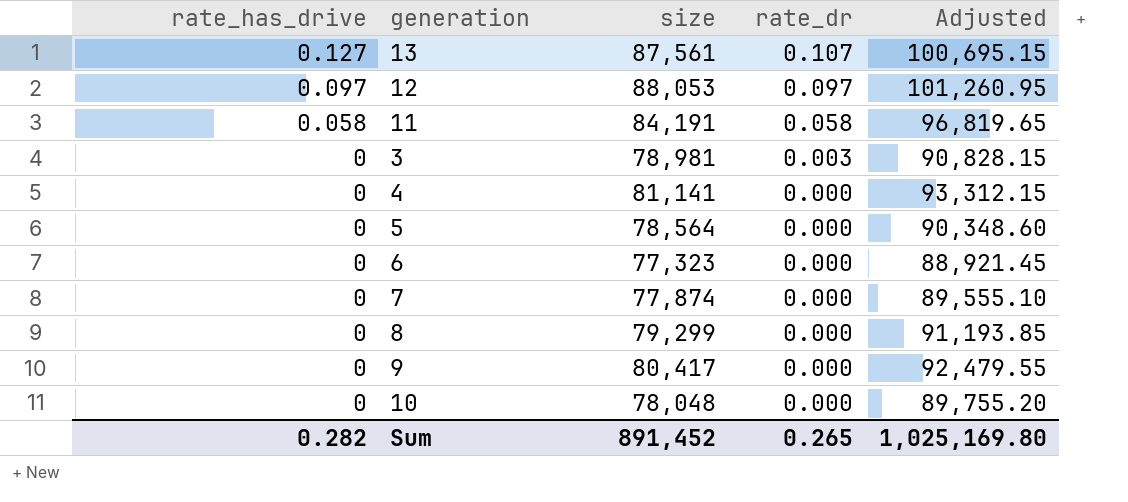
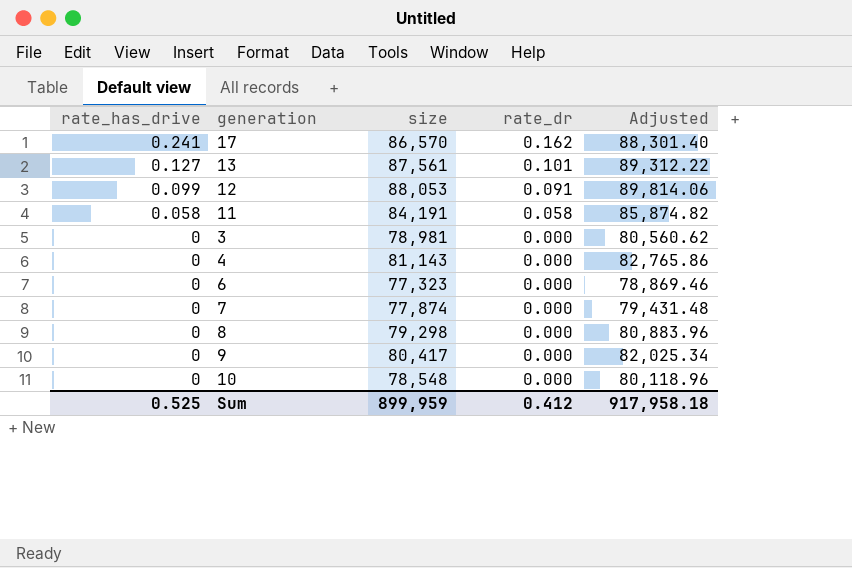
column Adjusted | formula: [size] * 1.15 -> [size] * 1.02
row 5: 0 | 78,564 | 0.000 | 90,348.60 -> none
row 17: none -> 0.241 | 86,570 | 0.162 | 88,301.40
13 | rate_dr: 0.107 -> 0.101
12 | rate_has_drive: 0.097 -> 0.099
12 | rate_dr: 0.097 -> 0.091
3 | rate_dr: 0.003 -> 0.000
4 | size: 81,141 -> 81,143
8 | size: 79,299 -> 79,298
10 | size: 78,048 -> 78,548
Sum | rate_has_drive: 0.282 -> 0.525
Sum | size: 891,452 -> 899,959
Sum | rate_dr: 0.265 -> 0.412
Sum | Adjusted: 1,025,169.80 -> 917,958.18

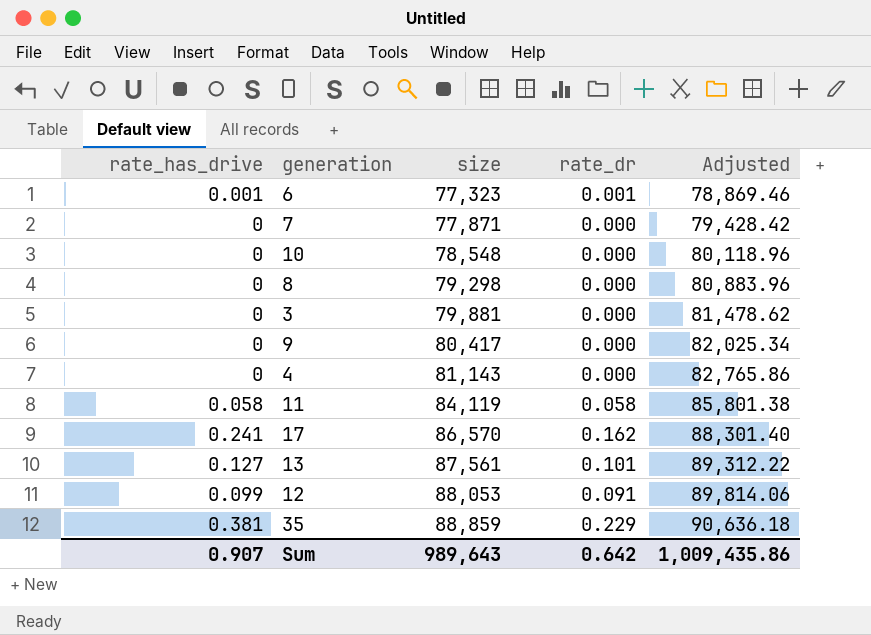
row order: rate_has_drive descending -> size ascending
6 | rate_has_drive: 0 -> 0.001
6 | rate_dr: 0.000 -> 0.001
7 | size: 77,874 -> 77,871
7 | Adjusted: 79,431.48 -> 79,428.42
3 | size: 78,981 -> 79,881
3 | Adjusted: 80,560.62 -> 81,478.62
11 | size: 84,191 -> 84,119
11 | Adjusted: 85,874.82 -> 85,801.38
row 35: none -> 0.381 | 88,859 | 0.229 | 90,636.18
Sum | rate_has_drive: 0.525 -> 0.907
Sum | size: 899,959 -> 989,643
Sum | rate_dr: 0.412 -> 0.642
Sum | Adjusted: 917,958.18 -> 1,009,435.86

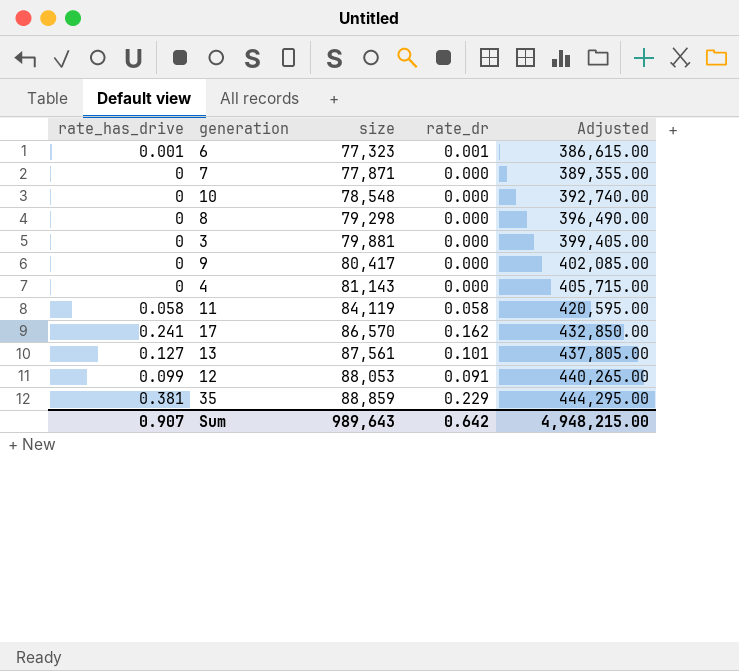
column Adjusted | formula: [size] * 1.02 -> [size] * 5
Sum | Adjusted: 1,009,435.86 -> 4,948,215.00

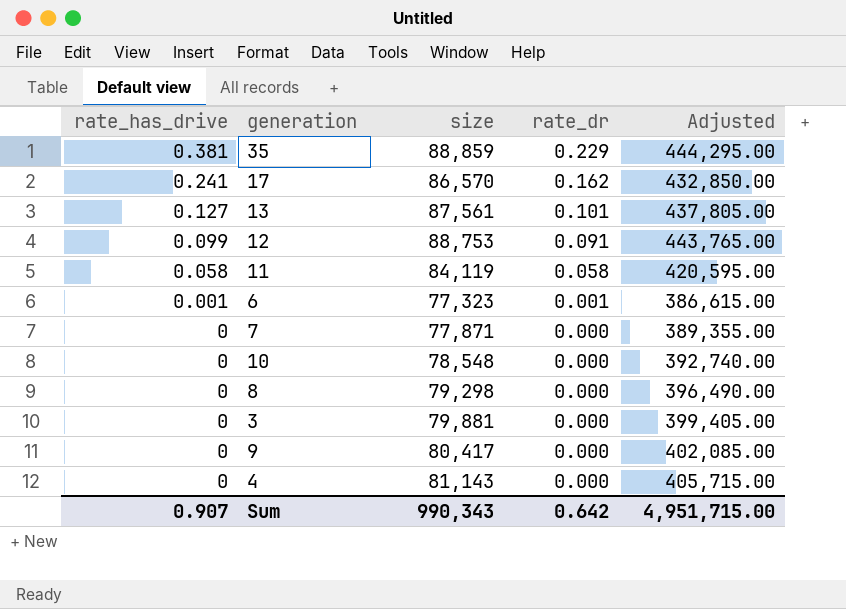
row order: size ascending -> rate_has_drive descending
12 | size: 88,053 -> 88,753
12 | Adjusted: 440,265.00 -> 443,765.00
Sum | size: 989,643 -> 990,343
Sum | Adjusted: 4,948,215.00 -> 4,951,715.00

